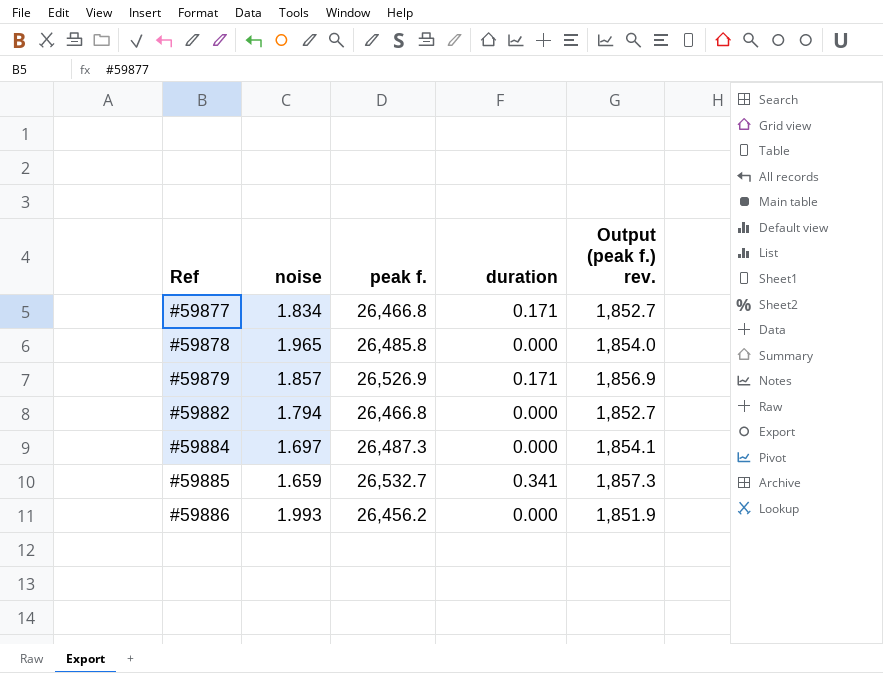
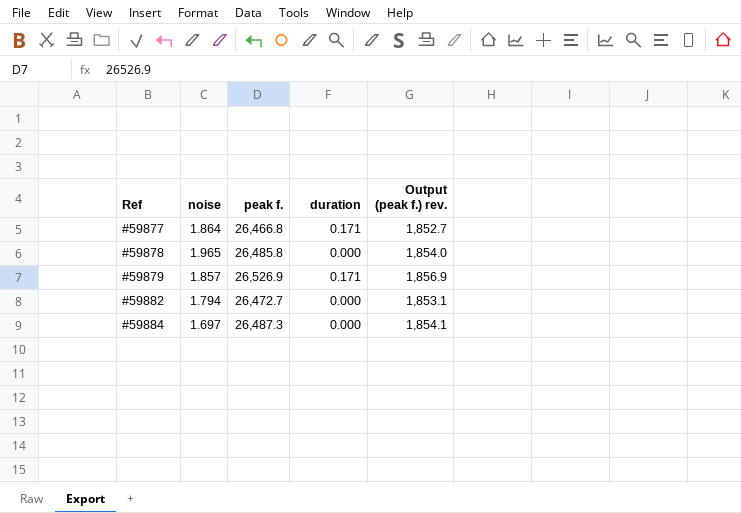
row #59885: 1.659 | 26,532.7 | 0.341 | 1,857.3 -> none
row #59886: 1.993 | 26,456.2 | 0.000 | 1,851.9 -> none
#59877 | noise: 1.834 -> 1.864
#59882 | peak f.: 26,466.8 -> 26,472.7
#59882 | Output (peak f.) rev.: 1,852.7 -> 1,853.1

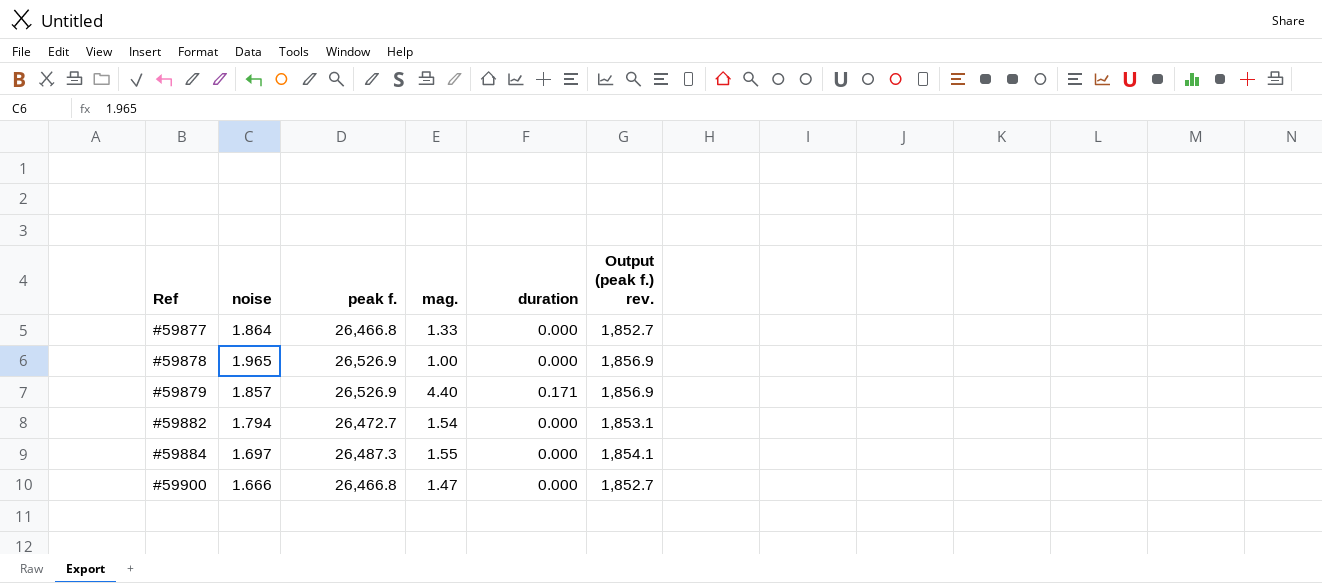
column mag. | position: none -> 4
#59877 | duration: 0.171 -> 0.000
#59878 | peak f.: 26,485.8 -> 26,526.9
#59878 | Output (peak f.) rev.: 1,854.0 -> 1,856.9
row #59900: none -> 1.666 | 26,466.8 | 1.47 | 0.000 | 1,852.7

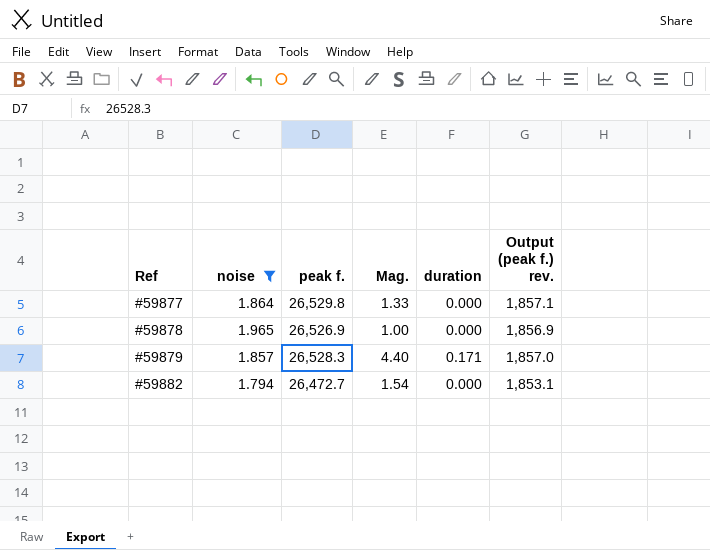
filter: none -> noise >= 1.794
column name: mag. -> Mag.
#59877 | peak f.: 26,466.8 -> 26,529.8
#59877 | Output (peak f.) rev.: 1,852.7 -> 1,857.1
#59879 | peak f.: 26,526.9 -> 26,528.3
#59879 | Output (peak f.) rev.: 1,856.9 -> 1,857.0

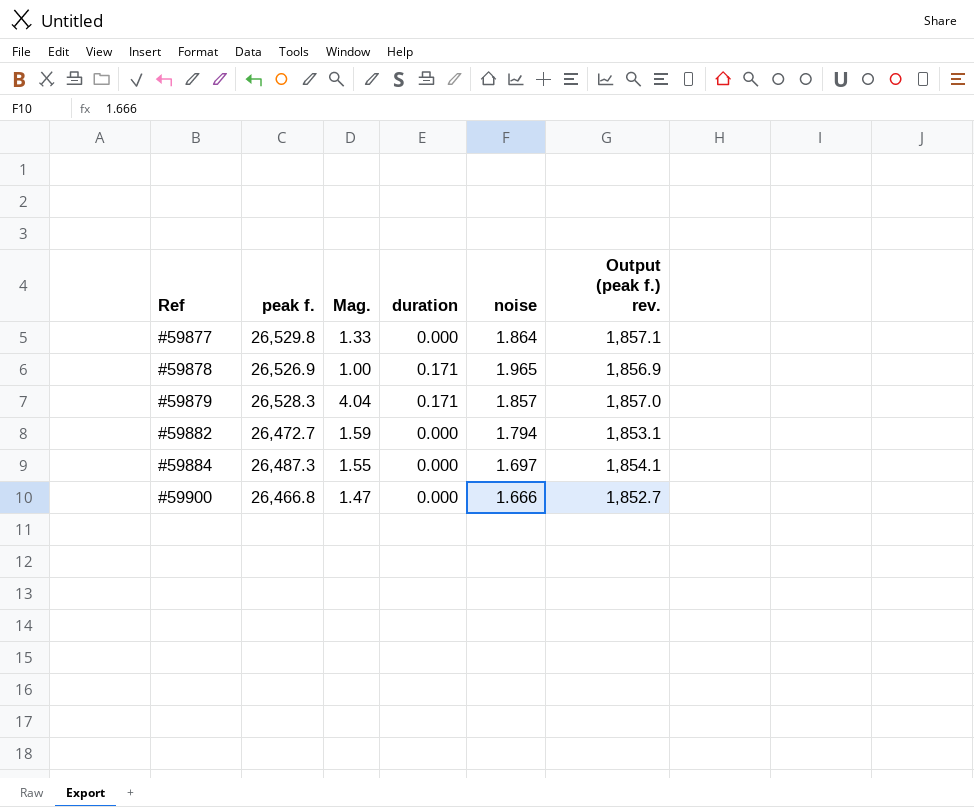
filter: noise >= 1.794 -> none
column noise | position: 2 -> 5
#59878 | duration: 0.000 -> 0.171
#59879 | Mag.: 4.40 -> 4.04
#59882 | Mag.: 1.54 -> 1.59

